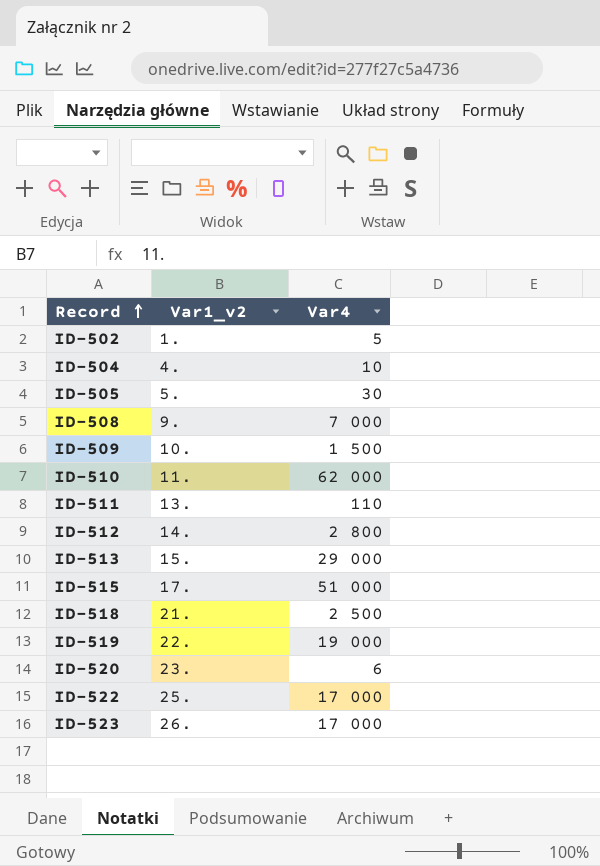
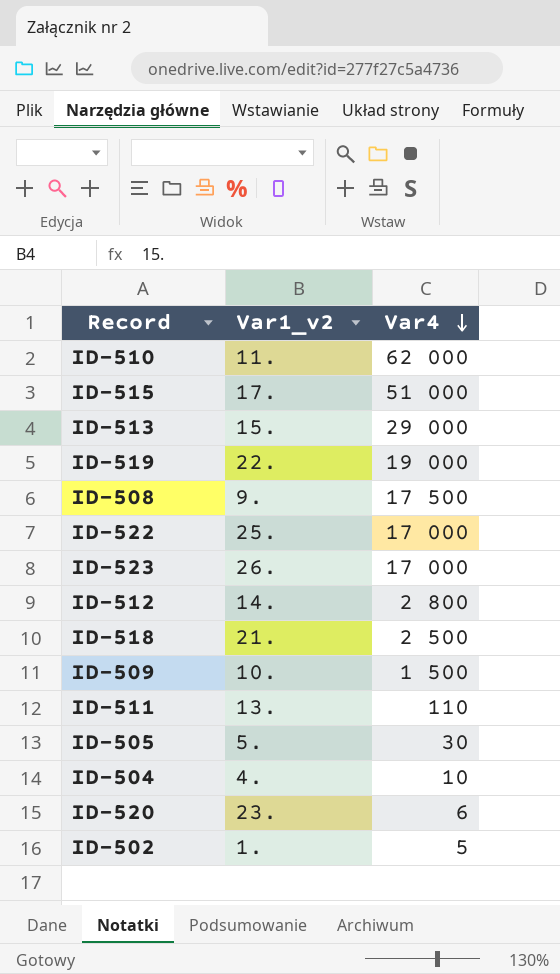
row order: Record ascending -> Var4 descending
ID-508 | Var4: 7 000 -> 17 500

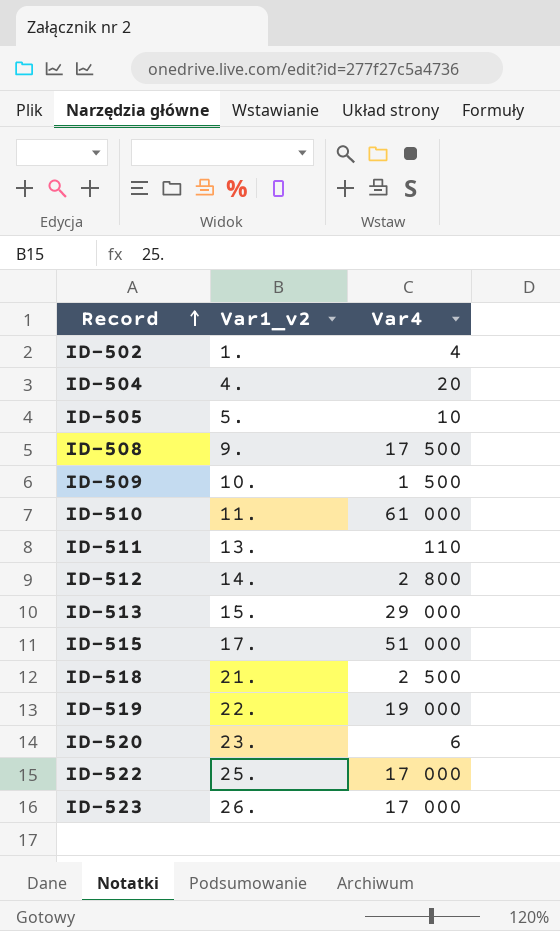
row order: Var4 descending -> Record ascending
ID-502 | Var4: 5 -> 4
ID-504 | Var4: 10 -> 20
ID-505 | Var4: 30 -> 10
ID-510 | Var4: 62 000 -> 61 000

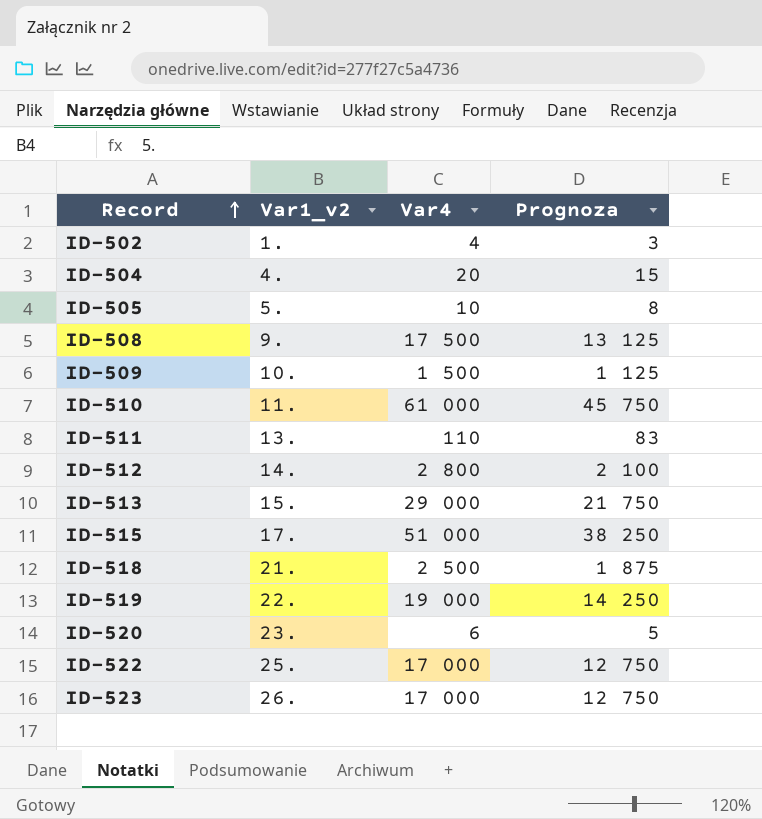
column Prognoza | formula: none -> [Var4] * 0,75

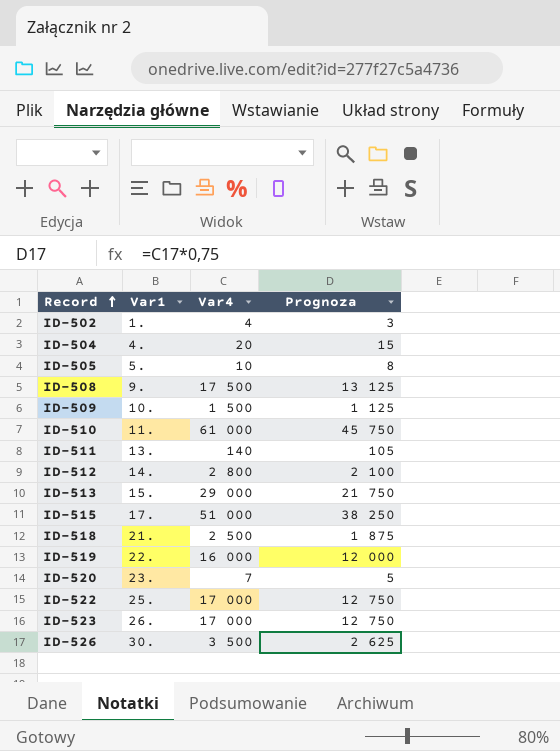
column name: Var1_v2 -> Var1
ID-511 | Var4: 110 -> 140
ID-511 | Prognoza: 83 -> 105
ID-519 | Var4: 19 000 -> 16 000
ID-519 | Prognoza: 14 250 -> 12 000
ID-520 | Var4: 6 -> 7
row ID-526: none -> 30. | 3 500 | 2 625

